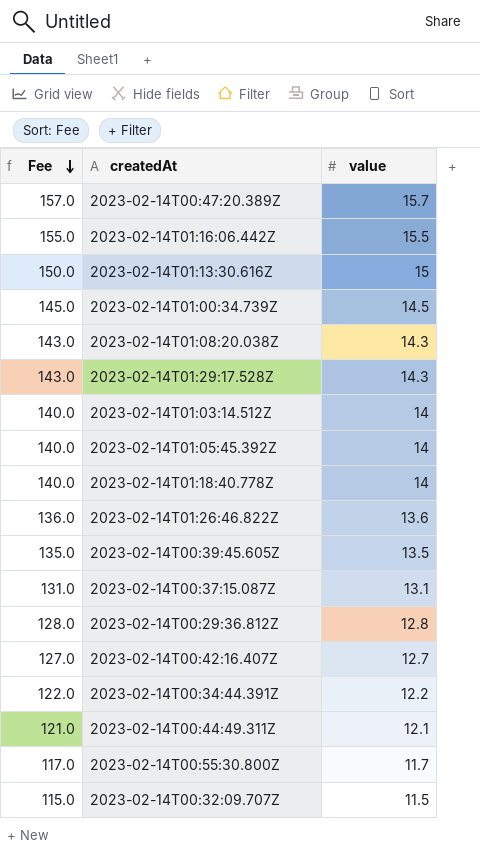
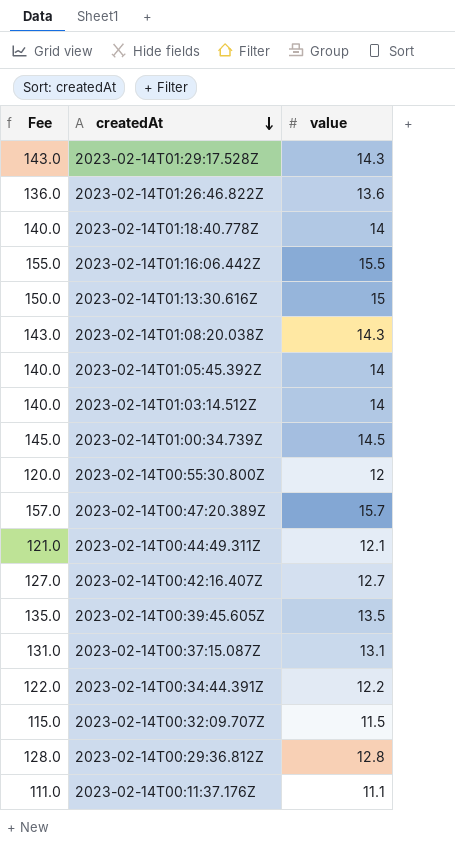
row order: Fee descending -> createdAt descending
2023-02-14T00:55:30.800Z | Fee: 117.0 -> 120.0
2023-02-14T00:55:30.800Z | value: 11.7 -> 12
row 2023-02-14T00:11:37.176Z: none -> 111.0 | 11.1

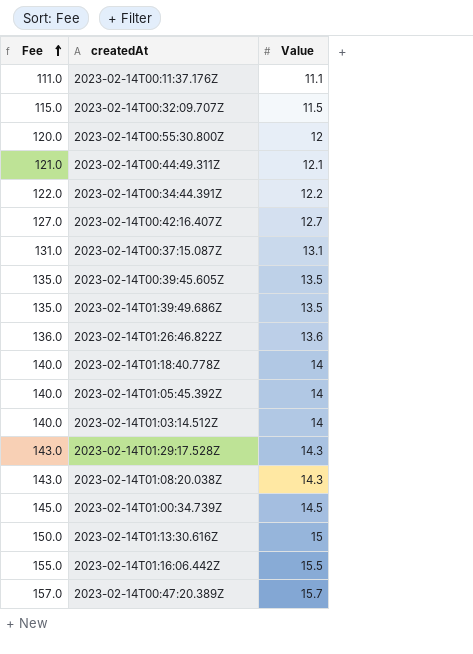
row order: createdAt descending -> Fee ascending
column name: value -> Value
row 2023-02-14T00:29:36.812Z: 128.0 | 12.8 -> none
row 2023-02-14T01:39:49.686Z: none -> 135.0 | 13.5

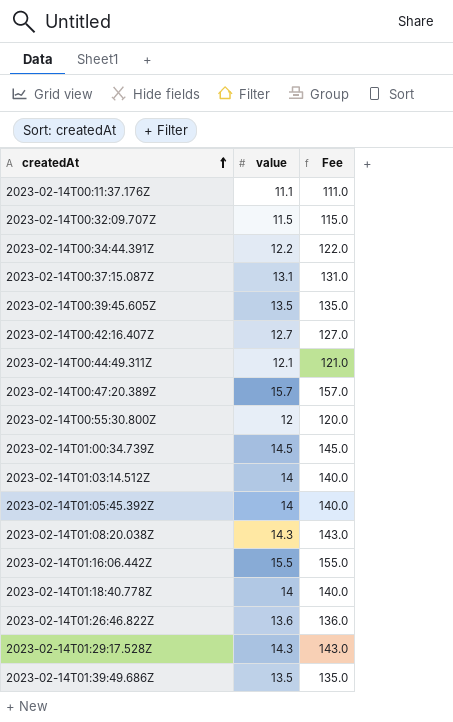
row order: Fee ascending -> createdAt ascending
column name: Value -> value
column Fee | position: 1 -> 3
row 2023-02-14T01:13:30.616Z: 150.0 | 15 -> none

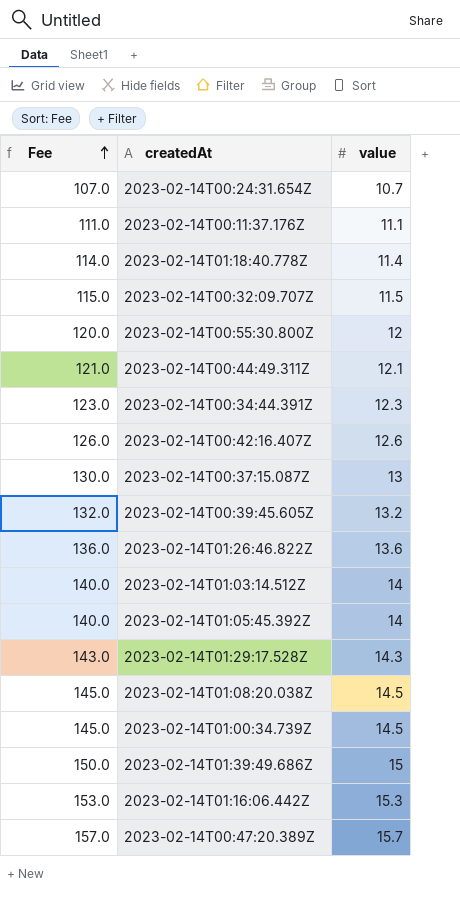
row order: createdAt ascending -> Fee ascending
column Fee | position: 3 -> 1
row 2023-02-14T00:24:31.654Z: none -> 107.0 | 10.7
2023-02-14T01:18:40.778Z | Fee: 140.0 -> 114.0
2023-02-14T01:18:40.778Z | value: 14 -> 11.4
2023-02-14T00:34:44.391Z | Fee: 122.0 -> 123.0
2023-02-14T00:34:44.391Z | value: 12.2 -> 12.3
2023-02-14T00:42:16.407Z | Fee: 127.0 -> 126.0
2023-02-14T00:42:16.407Z | value: 12.7 -> 12.6
2023-02-14T00:37:15.087Z | Fee: 131.0 -> 130.0
2023-02-14T00:37:15.087Z | value: 13.1 -> 13
2023-02-14T00:39:45.605Z | Fee: 135.0 -> 132.0
2023-02-14T00:39:45.605Z | value: 13.5 -> 13.2
2023-02-14T01:08:20.038Z | Fee: 143.0 -> 145.0
2023-02-14T01:08:20.038Z | value: 14.3 -> 14.5
2023-02-14T01:39:49.686Z | Fee: 135.0 -> 150.0
2023-02-14T01:39:49.686Z | value: 13.5 -> 15
2023-02-14T01:16:06.442Z | Fee: 155.0 -> 153.0
2023-02-14T01:16:06.442Z | value: 15.5 -> 15.3

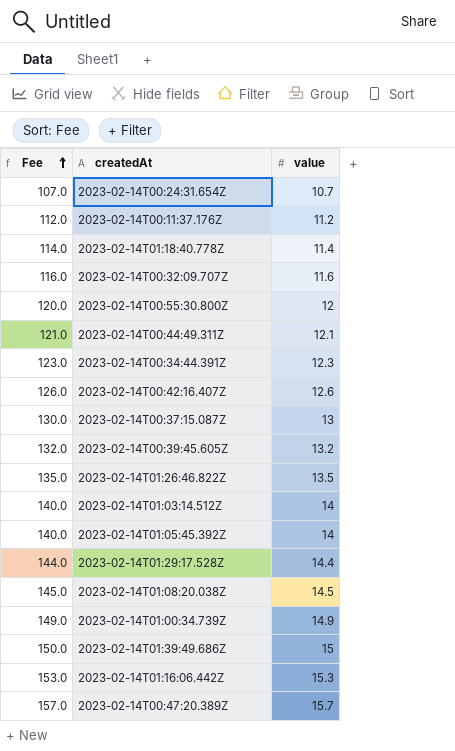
2023-02-14T00:11:37.176Z | Fee: 111.0 -> 112.0
2023-02-14T00:11:37.176Z | value: 11.1 -> 11.2
2023-02-14T00:32:09.707Z | Fee: 115.0 -> 116.0
2023-02-14T00:32:09.707Z | value: 11.5 -> 11.6
2023-02-14T01:26:46.822Z | Fee: 136.0 -> 135.0
2023-02-14T01:26:46.822Z | value: 13.6 -> 13.5
2023-02-14T01:29:17.528Z | Fee: 143.0 -> 144.0
2023-02-14T01:29:17.528Z | value: 14.3 -> 14.4
2023-02-14T01:00:34.739Z | Fee: 145.0 -> 149.0
2023-02-14T01:00:34.739Z | value: 14.5 -> 14.9

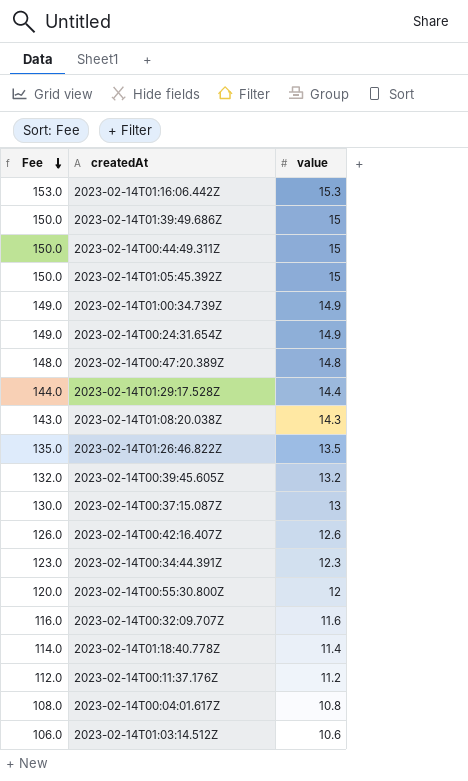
row order: Fee ascending -> Fee descending
2023-02-14T00:44:49.311Z | Fee: 121.0 -> 150.0
2023-02-14T00:44:49.311Z | value: 12.1 -> 15
2023-02-14T01:05:45.392Z | Fee: 140.0 -> 150.0
2023-02-14T01:05:45.392Z | value: 14 -> 15
2023-02-14T00:24:31.654Z | Fee: 107.0 -> 149.0
2023-02-14T00:24:31.654Z | value: 10.7 -> 14.9
2023-02-14T00:47:20.389Z | Fee: 157.0 -> 148.0
2023-02-14T00:47:20.389Z | value: 15.7 -> 14.8
2023-02-14T01:08:20.038Z | Fee: 145.0 -> 143.0
2023-02-14T01:08:20.038Z | value: 14.5 -> 14.3
row 2023-02-14T00:04:01.617Z: none -> 108.0 | 10.8
2023-02-14T01:03:14.512Z | Fee: 140.0 -> 106.0
2023-02-14T01:03:14.512Z | value: 14 -> 10.6

